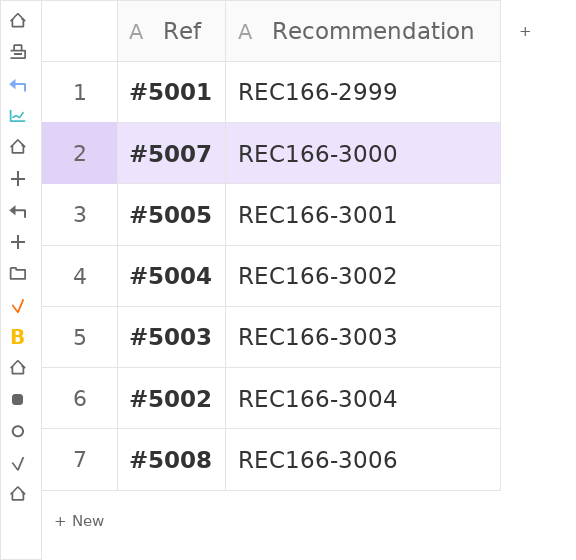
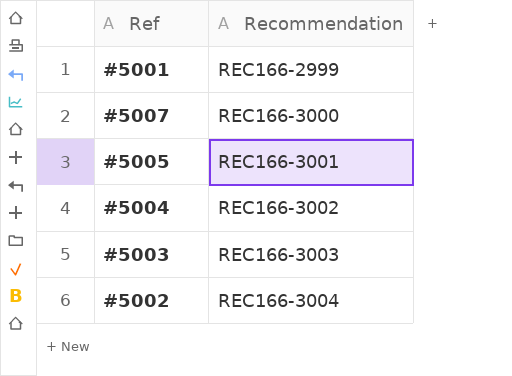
row #5008: REC166-3006 -> none

